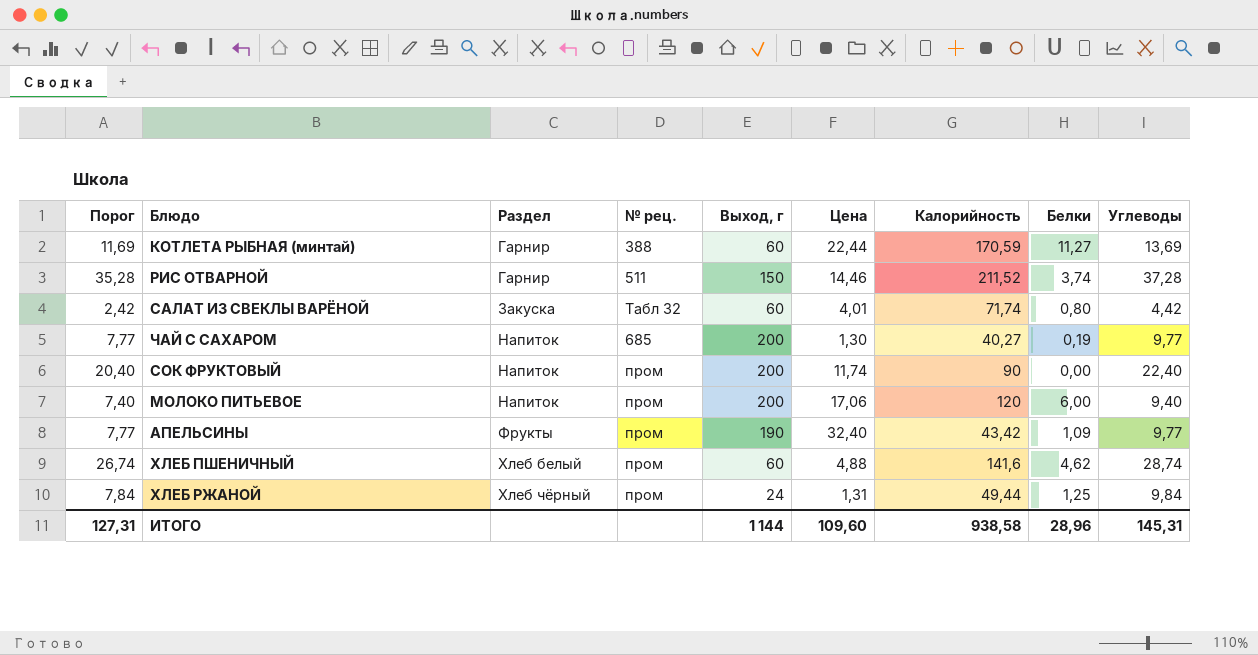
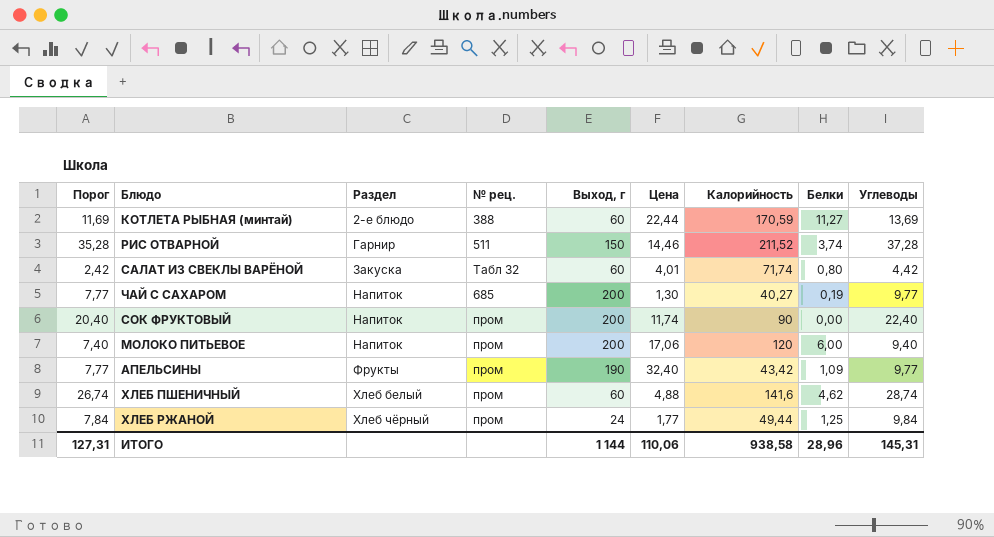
КОТЛЕТА РЫБНАЯ (минтай) | Раздел: Гарнир -> 2-е блюдо
ХЛЕБ РЖАНОЙ | Цена: 1,31 -> 1,77
ИТОГО | Цена: 109,60 -> 110,06

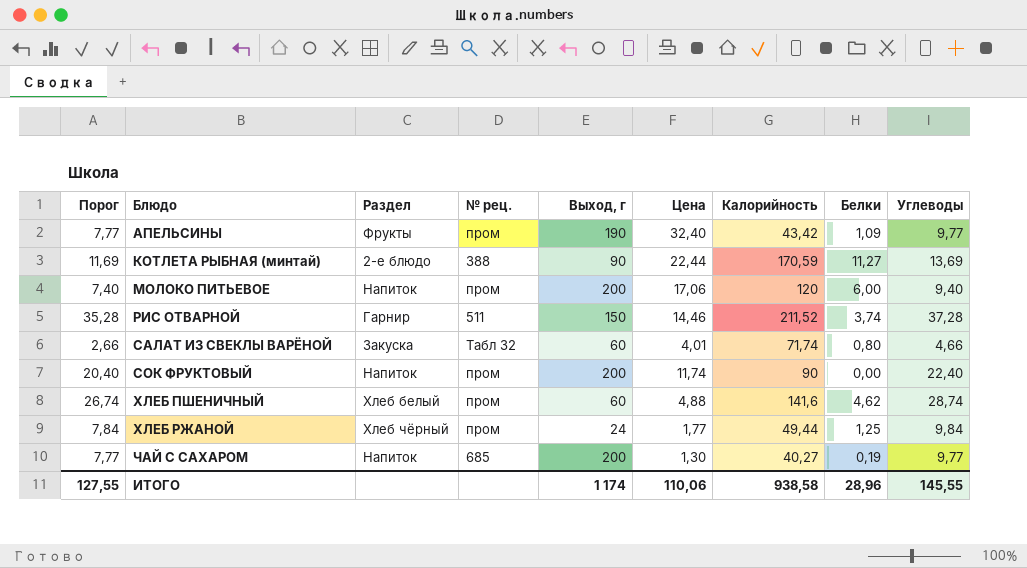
row order: Раздел ascending -> Блюдо ascending
КОТЛЕТА РЫБНАЯ (минтай) | Выход, г: 60 -> 90
САЛАТ ИЗ СВЕКЛЫ ВАРЁНОЙ | Порог: 2,42 -> 2,66
САЛАТ ИЗ СВЕКЛЫ ВАРЁНОЙ | Углеводы: 4,42 -> 4,66
ИТОГО | Порог: 127,31 -> 127,55
ИТОГО | Выход, г: 1 144 -> 1 174
ИТОГО | Углеводы: 145,31 -> 145,55

